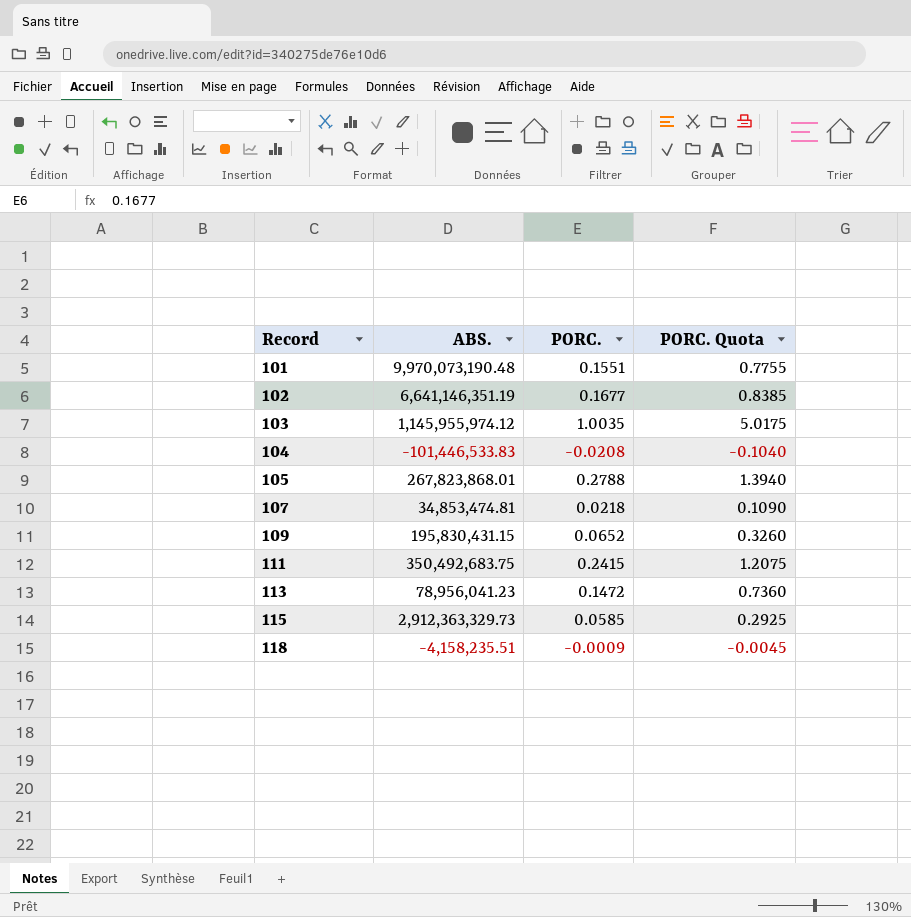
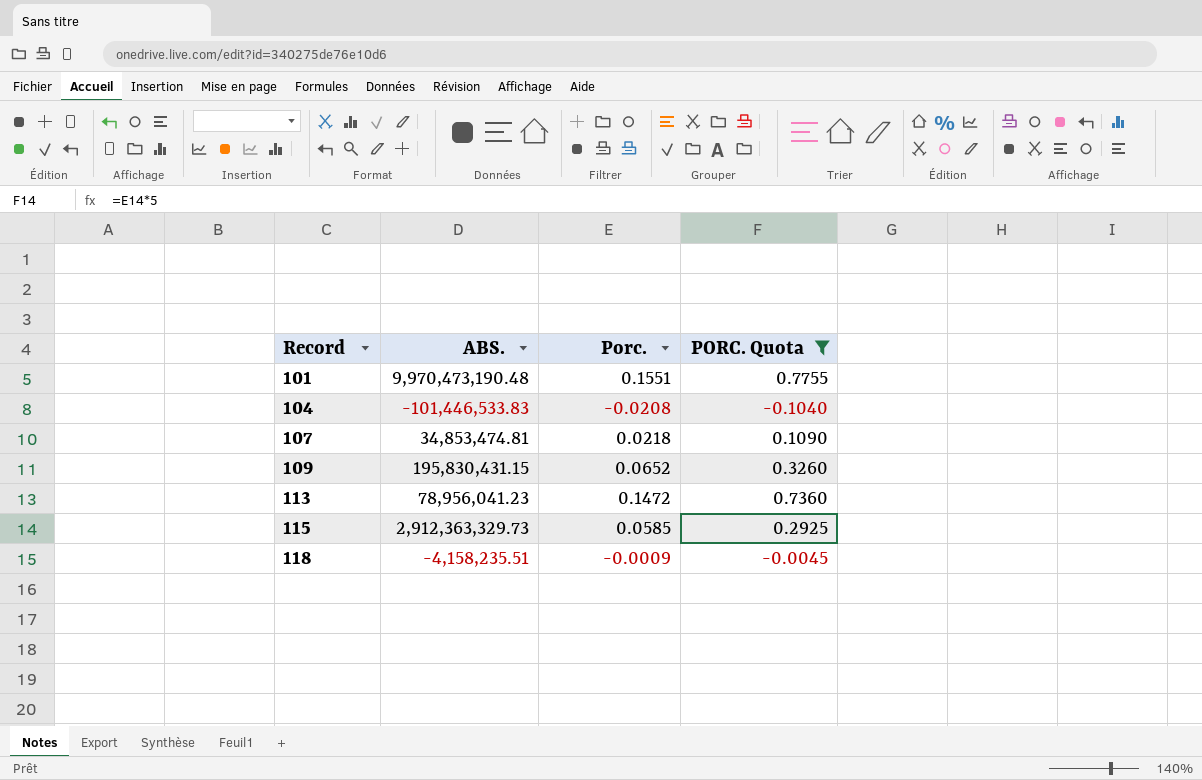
filter: none -> PORC. Quota <= 0.7755
column name: PORC. -> Porc.
101 | ABS.: 9,970,073,190.48 -> 9,970,473,190.48

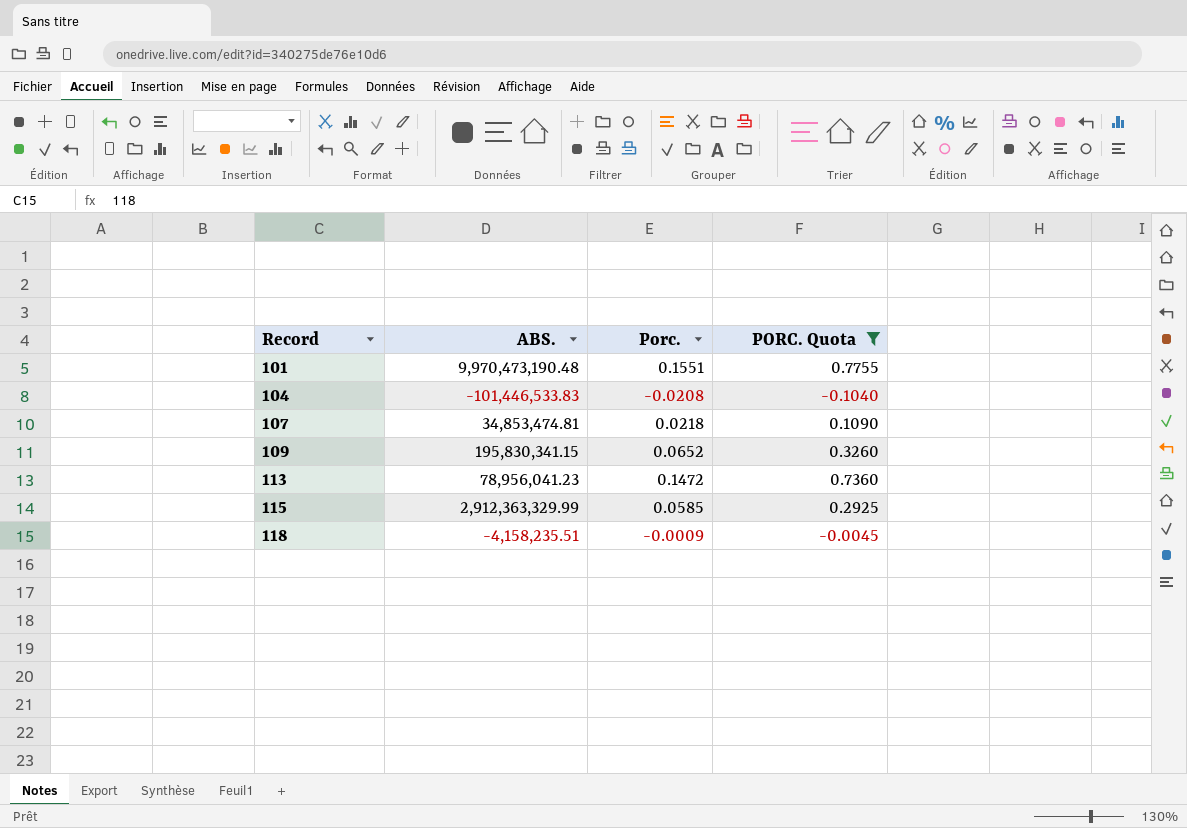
109 | ABS.: 195,830,431.15 -> 195,830,341.15
115 | ABS.: 2,912,363,329.73 -> 2,912,363,329.99

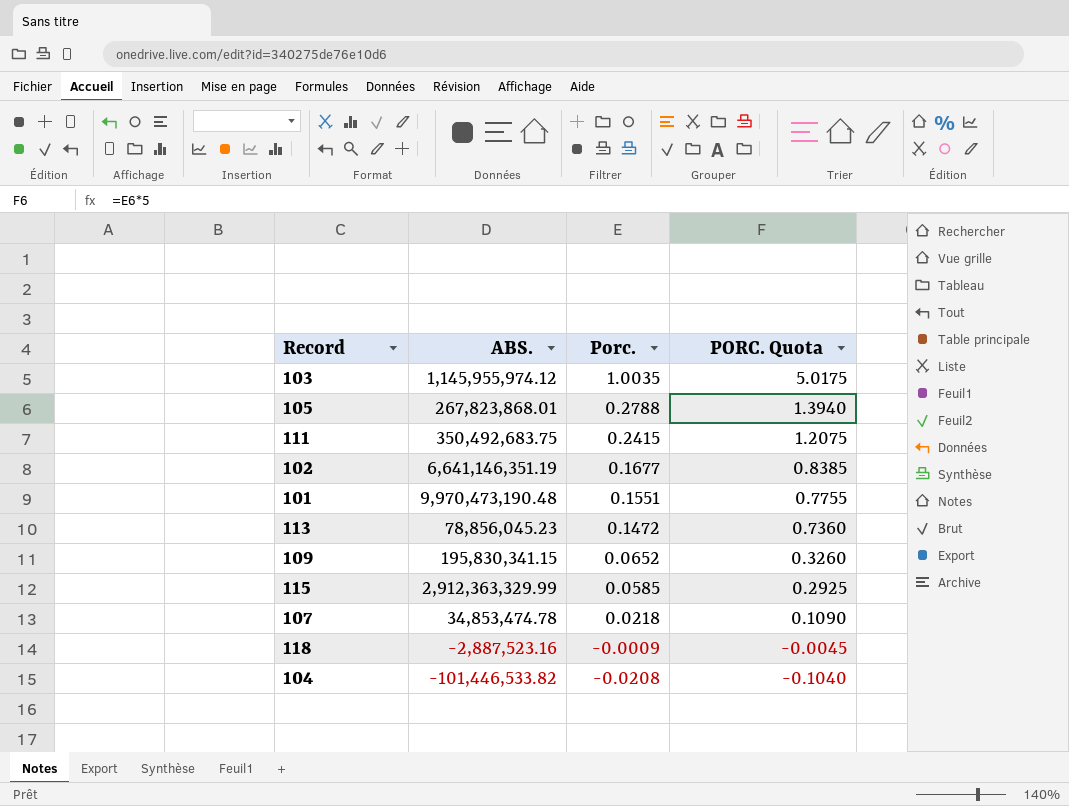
filter: PORC. Quota <= 0.7755 -> none
row order: Record ascending -> Porc. descending
113 | ABS.: 78,956,041.23 -> 78,856,045.23
107 | ABS.: 34,853,474.81 -> 34,853,474.78
118 | ABS.: -4,158,235.51 -> -2,887,523.16
104 | ABS.: -101,446,533.83 -> -101,446,533.82

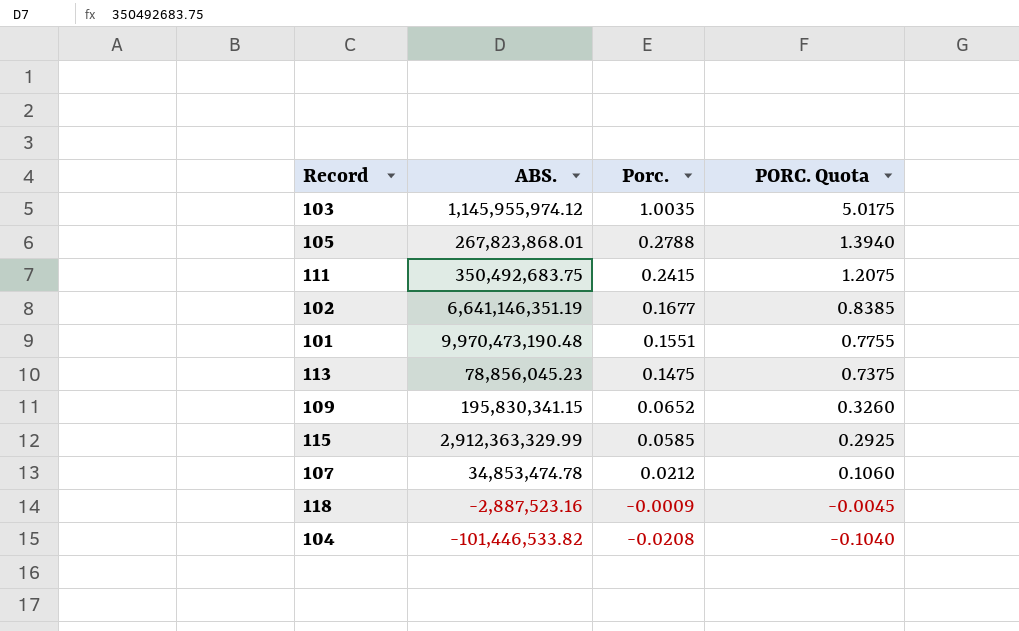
113 | Porc.: 0.1472 -> 0.1475
113 | PORC. Quota: 0.7360 -> 0.7375
107 | Porc.: 0.0218 -> 0.0212
107 | PORC. Quota: 0.1090 -> 0.1060

